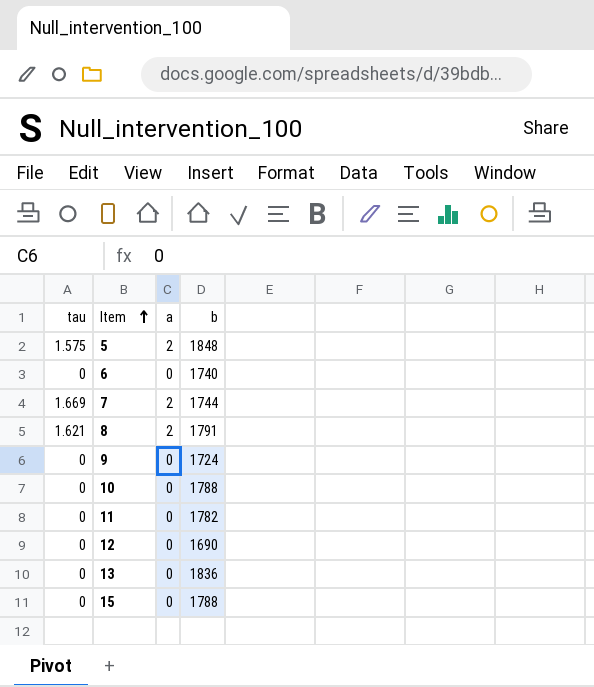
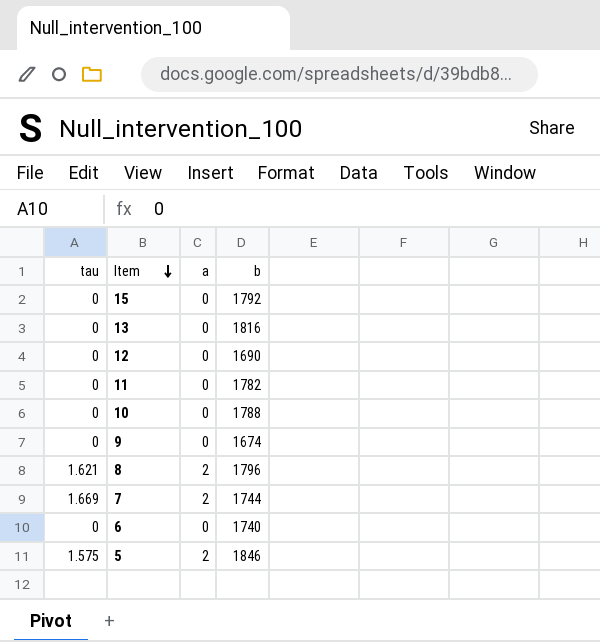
row order: Item ascending -> Item descending
15 | b: 1788 -> 1792
13 | b: 1836 -> 1816
9 | b: 1724 -> 1674
8 | b: 1791 -> 1796
5 | b: 1848 -> 1846

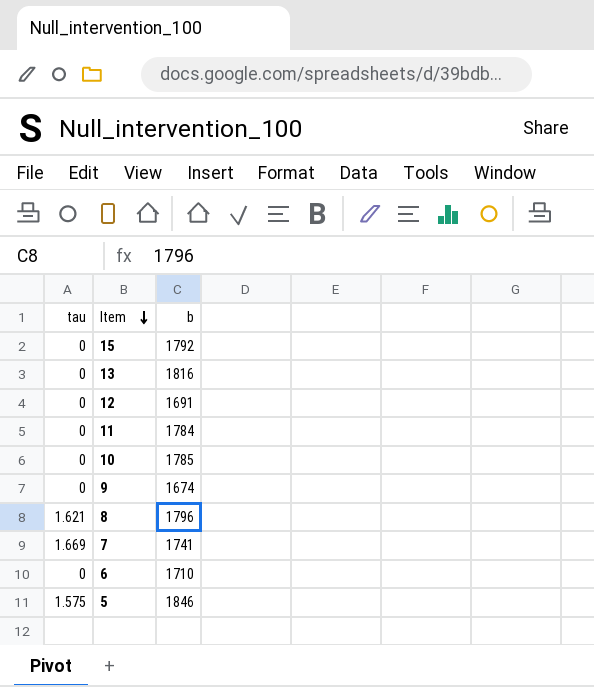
column a | position: 3 -> none
12 | b: 1690 -> 1691
11 | b: 1782 -> 1784
10 | b: 1788 -> 1785
7 | b: 1744 -> 1741
6 | b: 1740 -> 1710

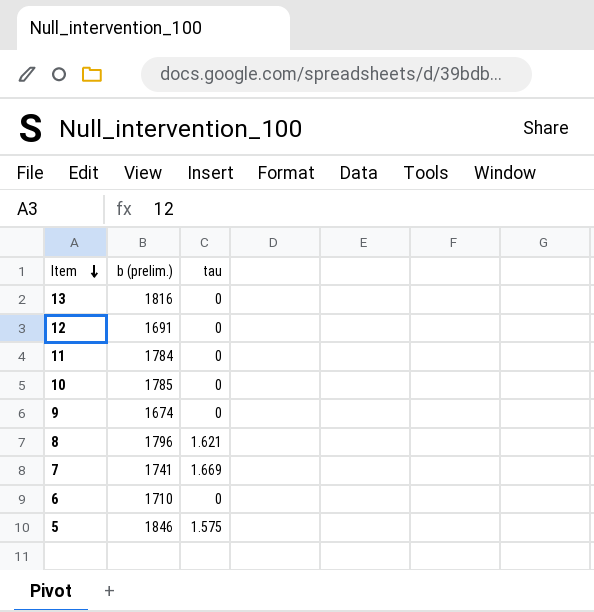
column name: b -> b (prelim.)
column tau | position: 1 -> 3
row 15: 0 | 1792 -> none

